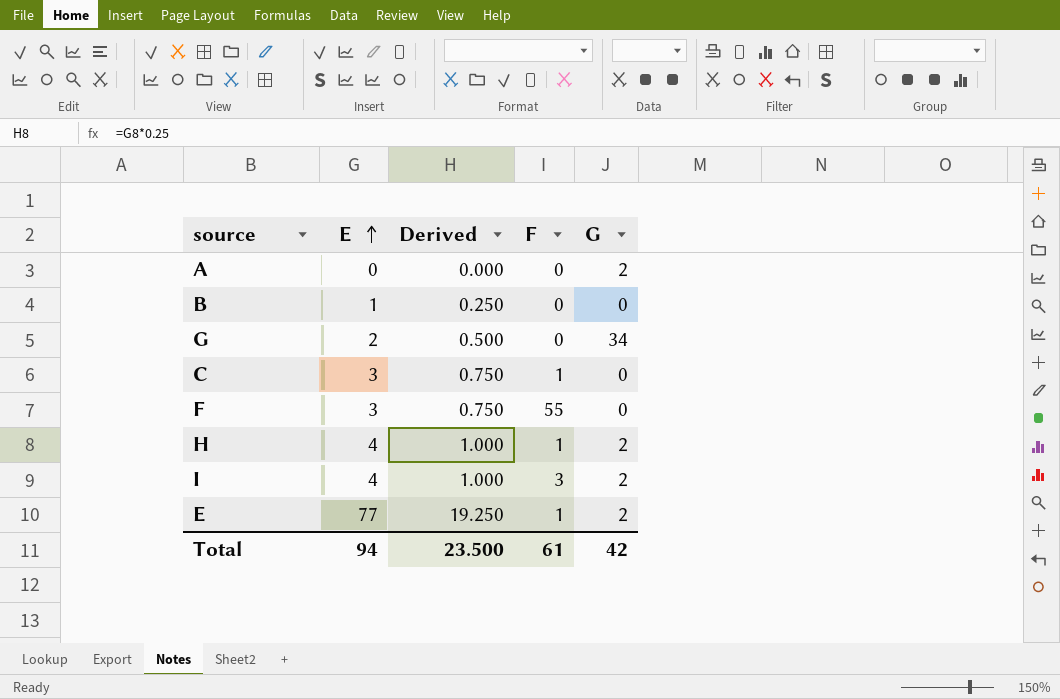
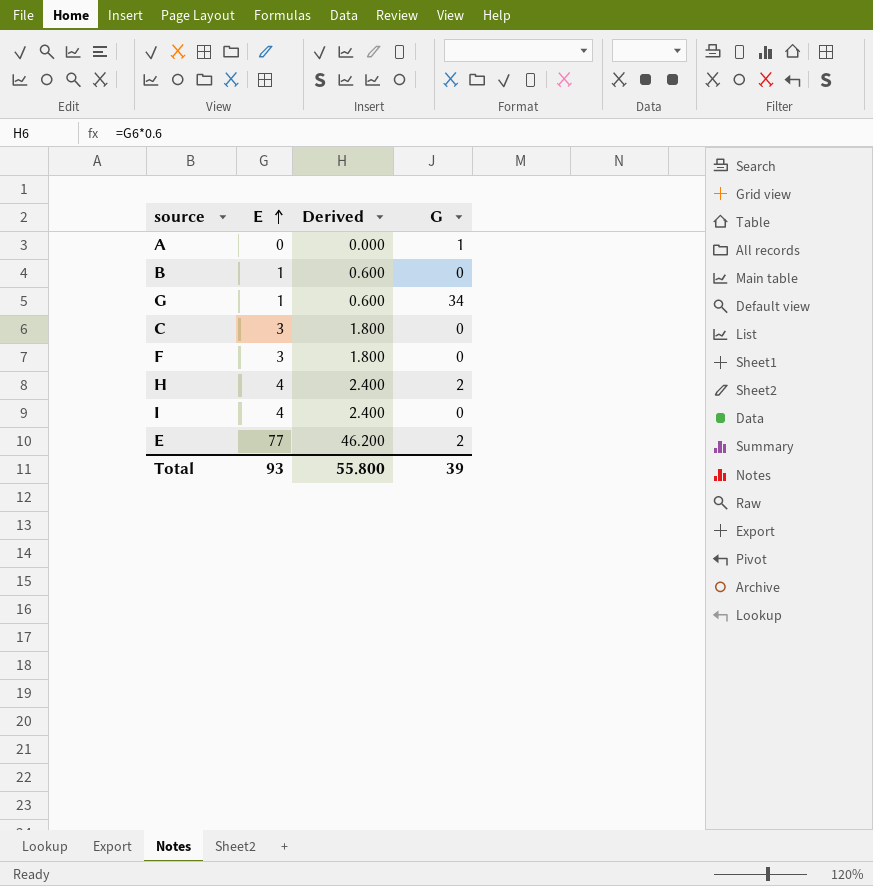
column F | position: 4 -> none
column Derived | formula: [E] * 0.25 -> [E] * 0.6
A | G: 2 -> 1
G | E: 2 -> 1
I | G: 2 -> 0
Total | E: 94 -> 93
Total | Derived: 23.500 -> 55.800
Total | G: 42 -> 39

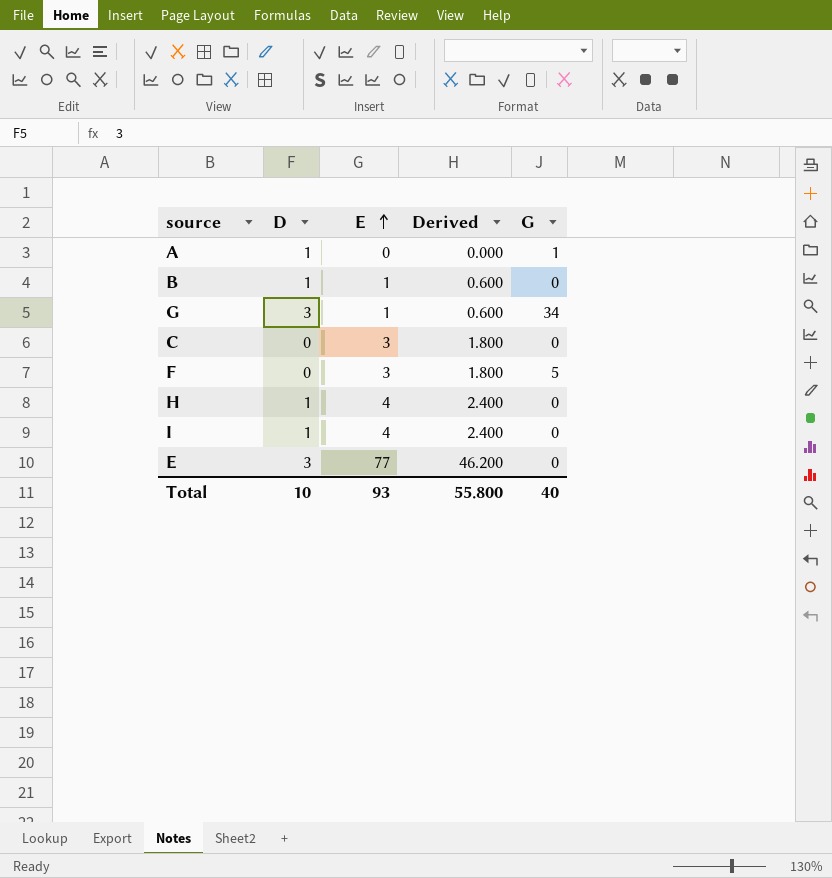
column D | position: none -> 2
F | G: 0 -> 5
H | G: 2 -> 0
E | G: 2 -> 0
Total | G: 39 -> 40

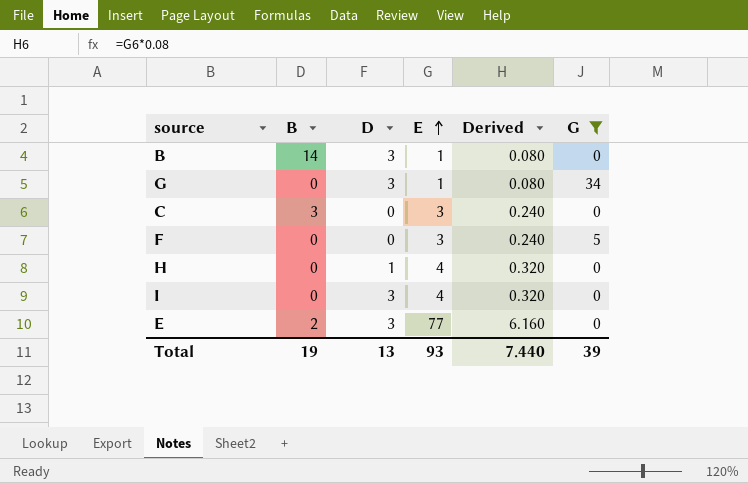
filter: none -> G != 1
column B | position: none -> 2
column Derived | formula: [E] * 0.6 -> [E] * 0.08
B | D: 1 -> 3
I | D: 1 -> 3
Total | D: 10 -> 13
Total | Derived: 55.800 -> 7.440
Total | G: 40 -> 39

